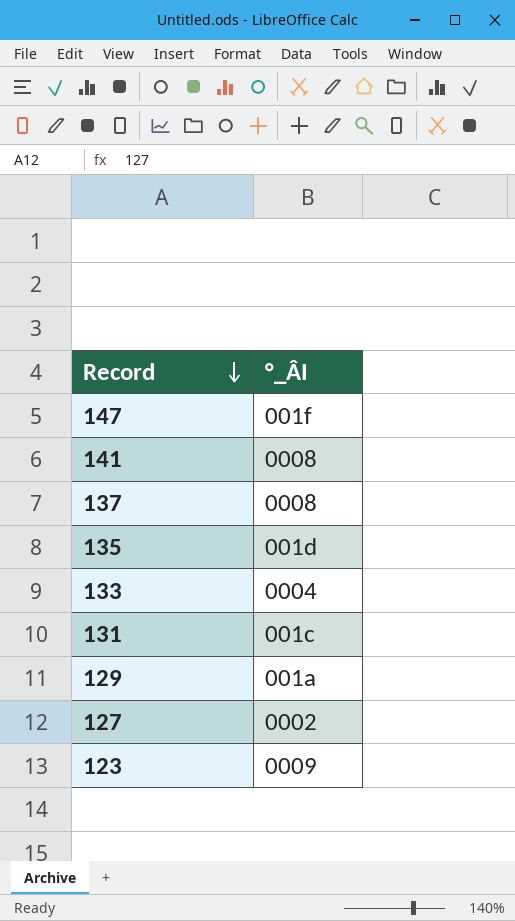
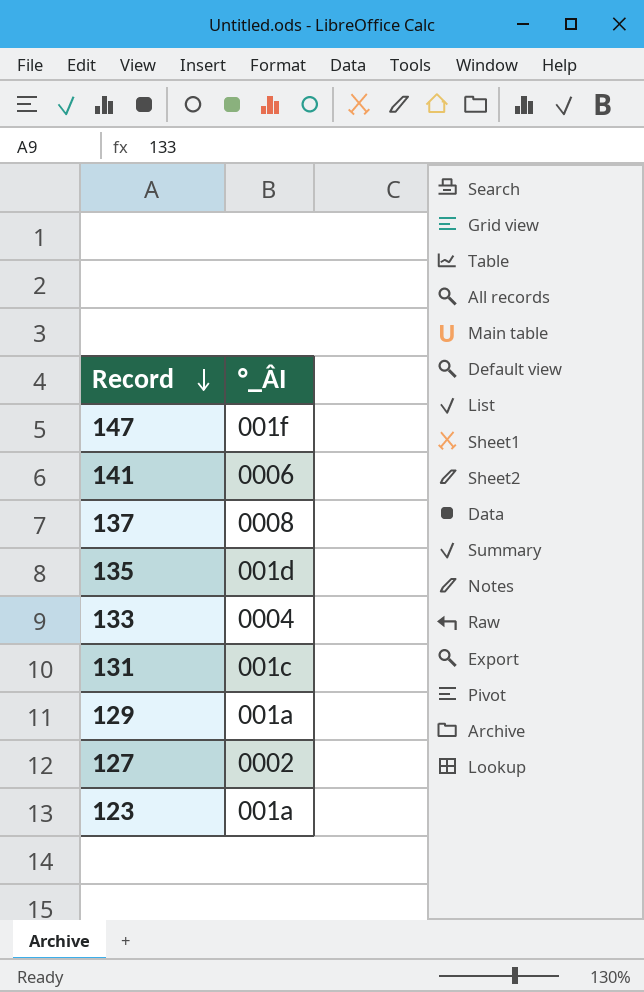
141 | °_ÂI: 0008 -> 0006
123 | °_ÂI: 0009 -> 001a

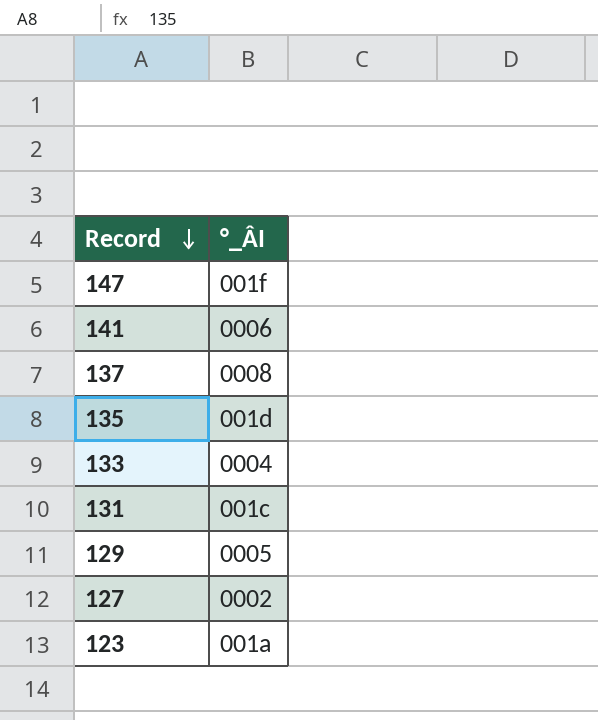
129 | °_ÂI: 001a -> 0005

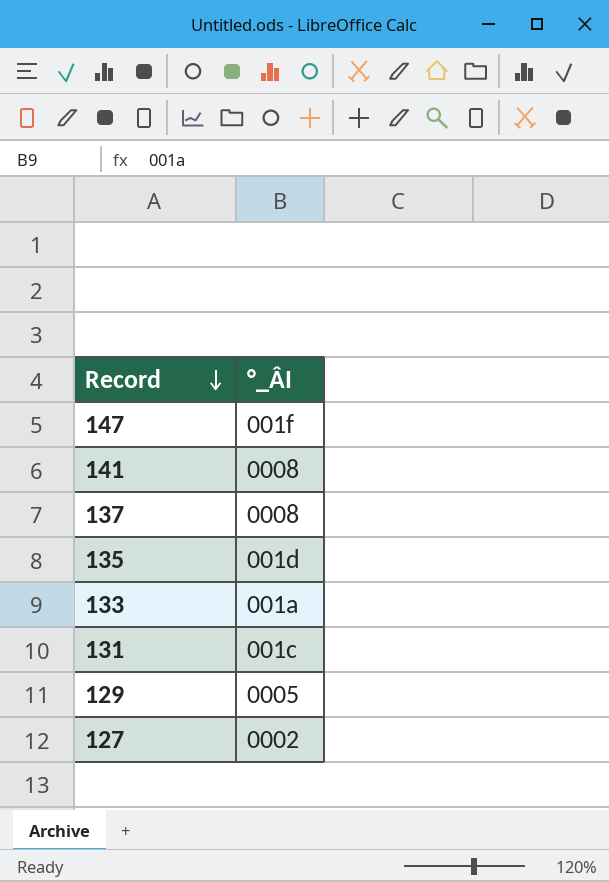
row 123: 001a -> none
141 | °_ÂI: 0006 -> 0008
133 | °_ÂI: 0004 -> 001a

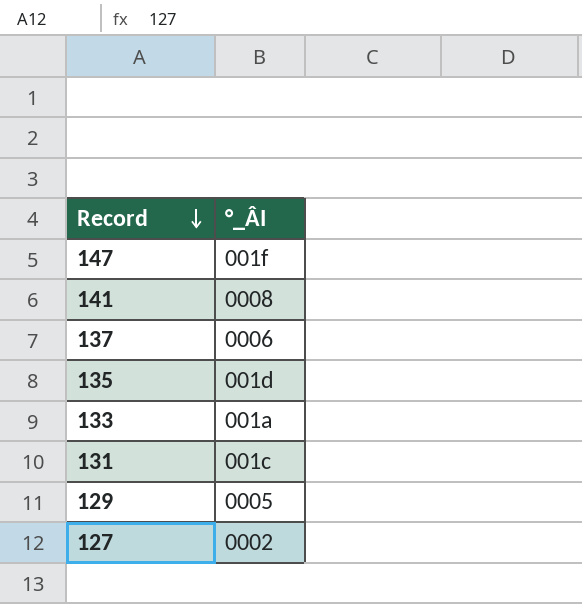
137 | °_ÂI: 0008 -> 0006

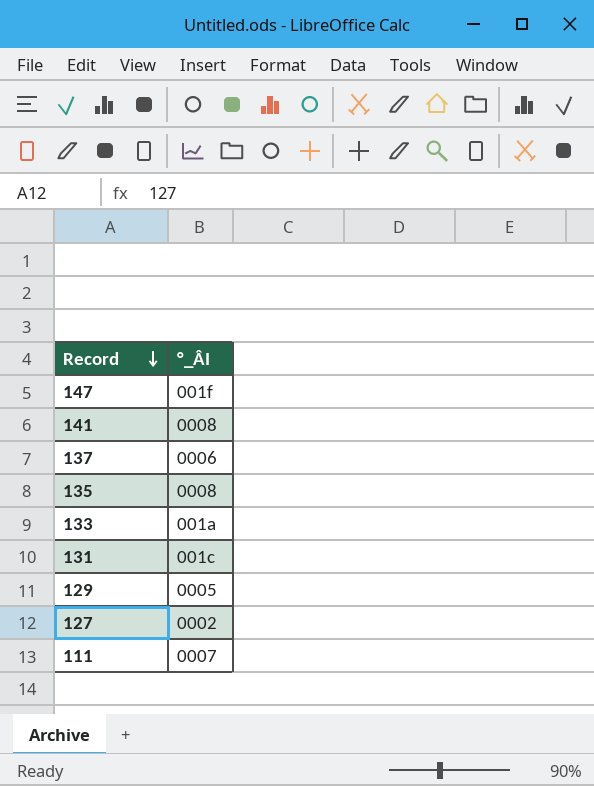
135 | °_ÂI: 001d -> 0008
row 111: none -> 0007

